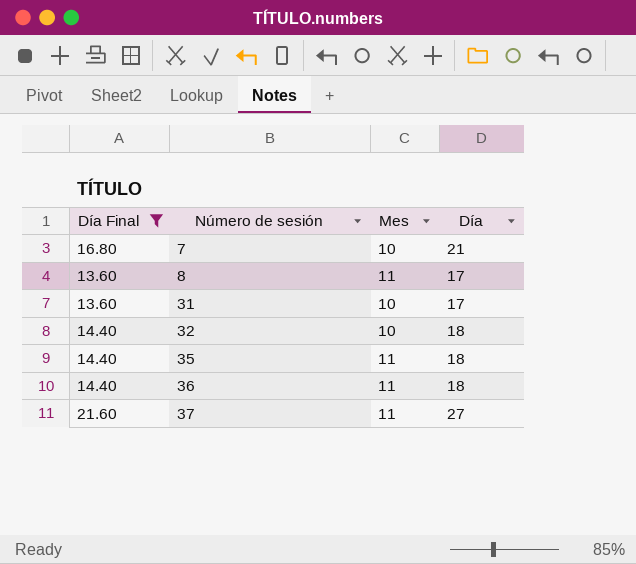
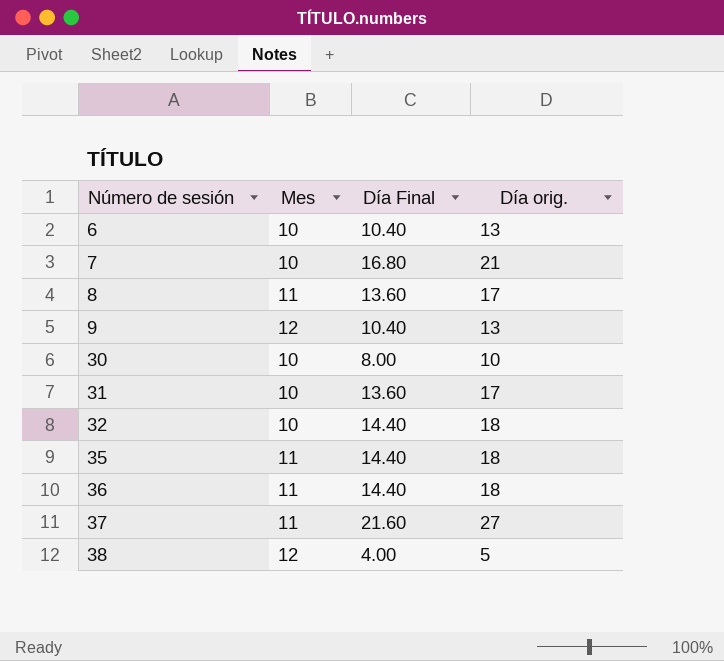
filter: Día Final >= 13.60 -> none
column Día Final | position: 1 -> 3
column name: Día -> Día orig.

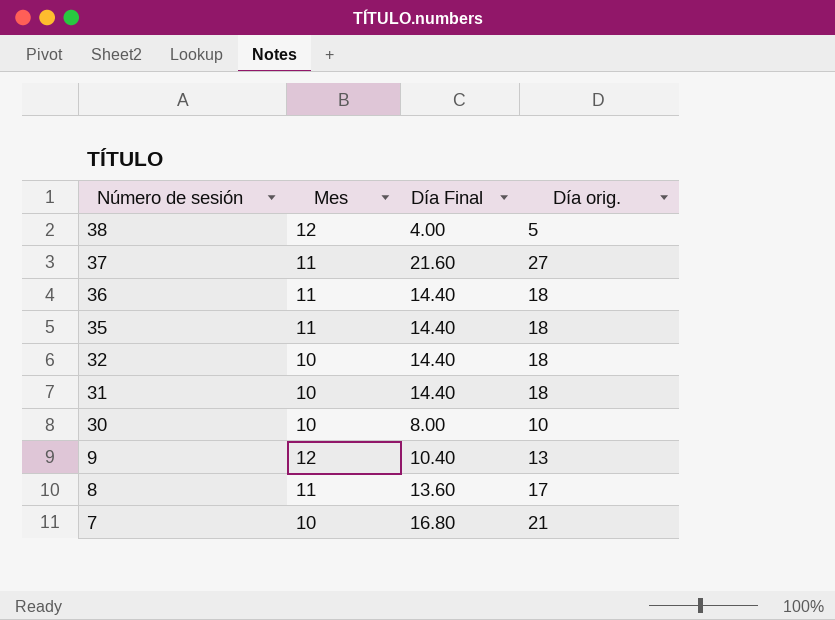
row order: Número de sesión ascending -> Número de sesión descending
row 6: 10 | 10.40 | 13 -> none
31 | Día Final: 13.60 -> 14.40
31 | Día orig.: 17 -> 18

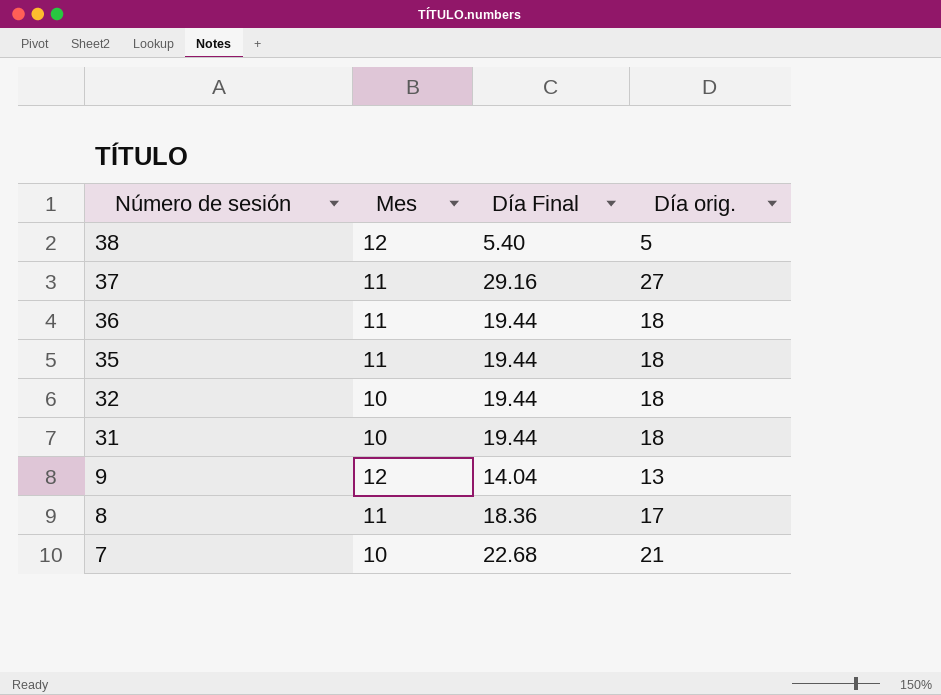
column Día Final | formula: [Día orig.] * 0.8 -> [Día orig.] * 1.08
row 30: 10 | 8.00 | 10 -> none

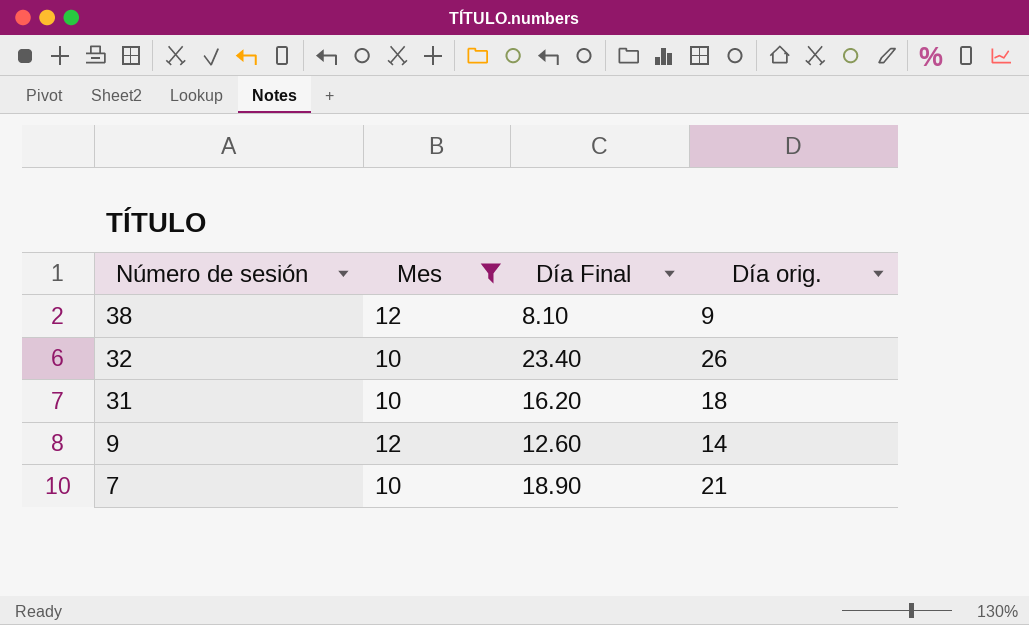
filter: none -> Mes != 11
column Día Final | formula: [Día orig.] * 1.08 -> [Día orig.] * 0.9
38 | Día orig.: 5 -> 9
32 | Día orig.: 18 -> 26
9 | Día orig.: 13 -> 14

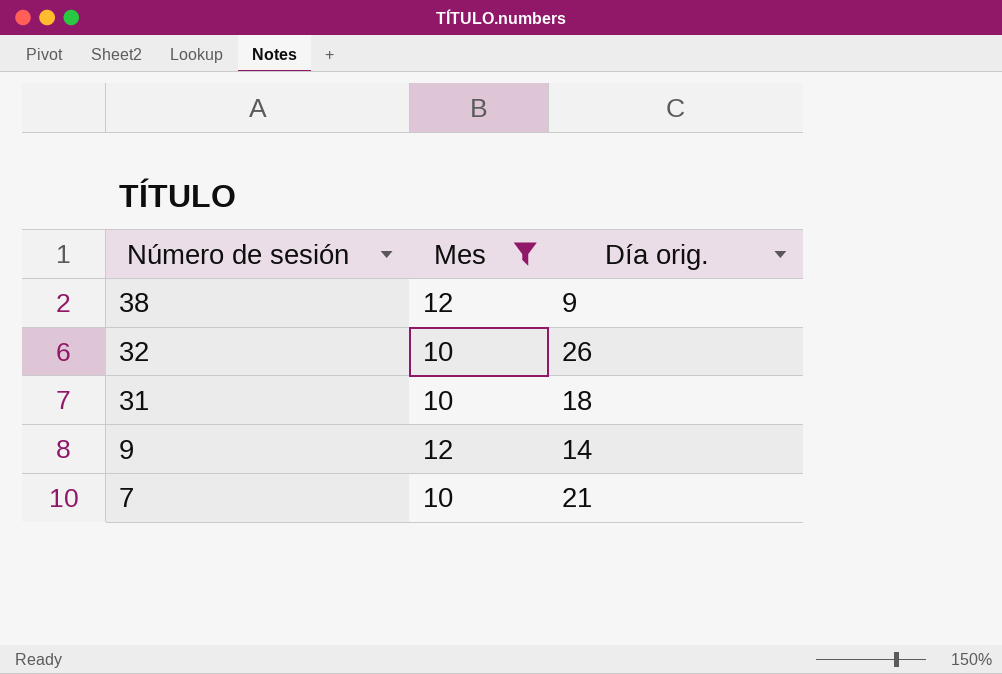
column Día Final | formula: [Día orig.] * 0.9 -> none

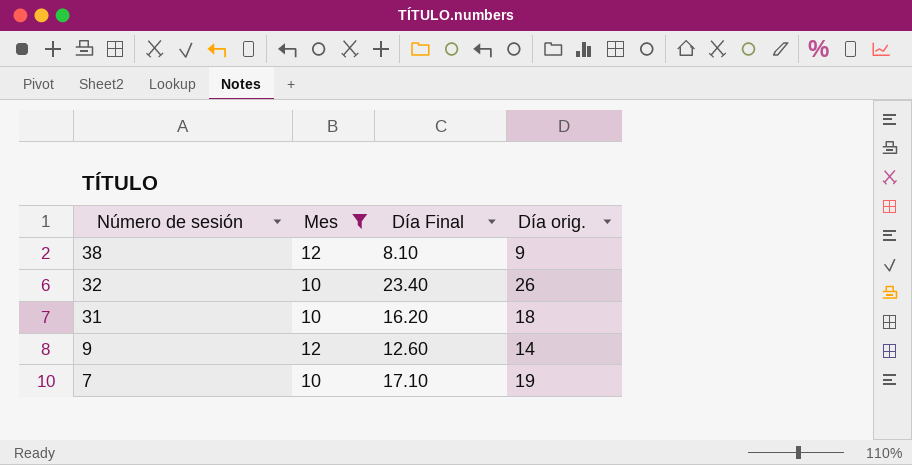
column Día Final | formula: none -> [Día orig.] * 0.9
7 | Día orig.: 21 -> 19

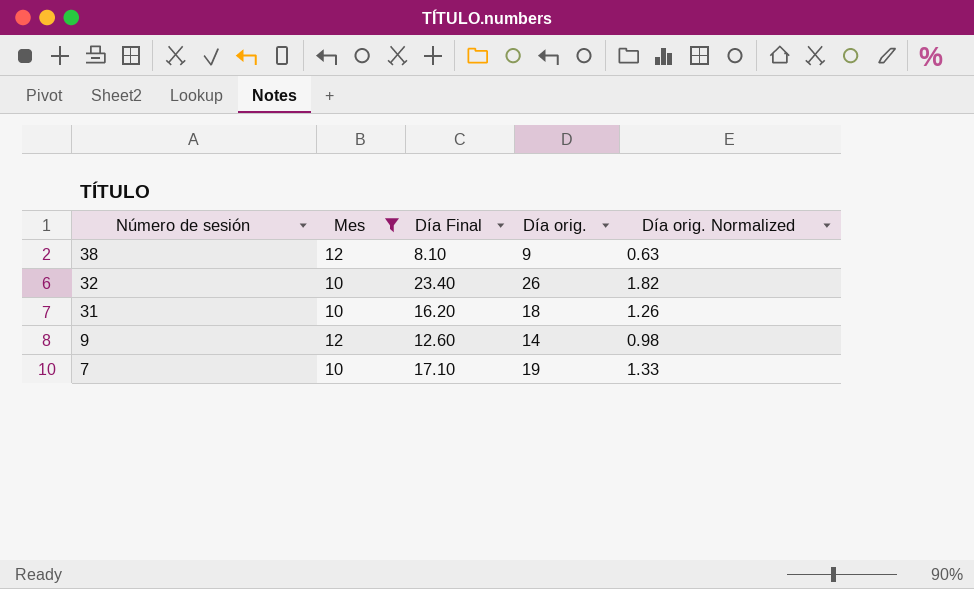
column Día orig. Normalized | formula: none -> [Día orig.] * 0.07

